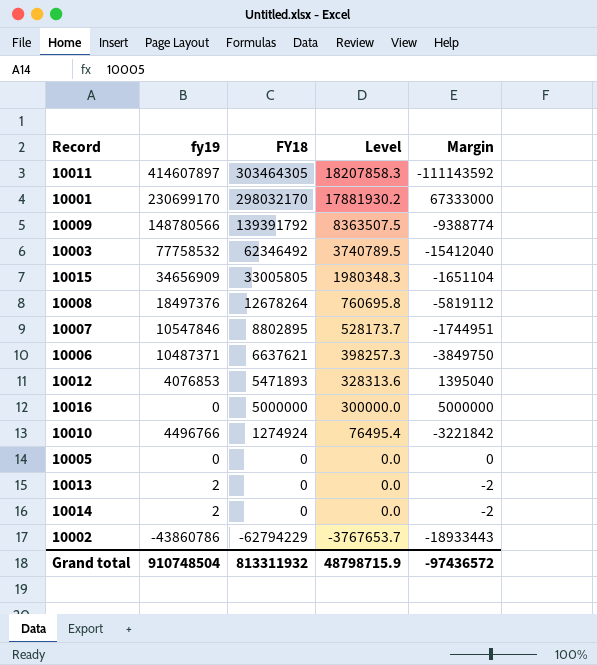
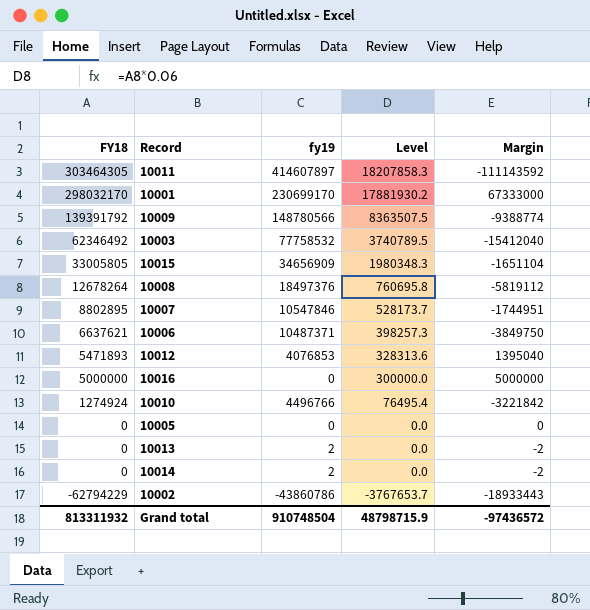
column FY18 | position: 3 -> 1

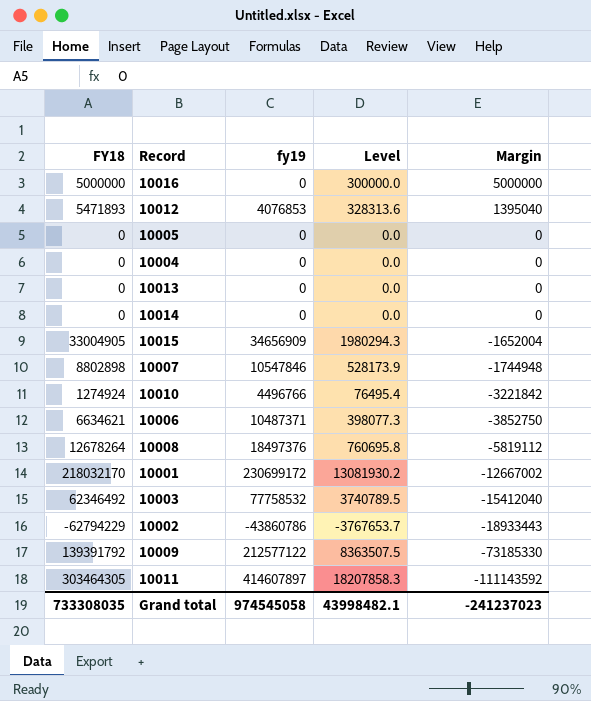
row order: FY18 descending -> Margin descending
row 10004: none -> 0 | 0 | 0.0 | 0
10013 | fy19: 2 -> 0
10013 | Margin: -2 -> 0
10014 | fy19: 2 -> 0
10014 | Margin: -2 -> 0
10015 | FY18: 33005805 -> 33004905
10015 | Level: 1980348.3 -> 1980294.3
10015 | Margin: -1651104 -> -1652004
10007 | FY18: 8802895 -> 8802898
10007 | Level: 528173.7 -> 528173.9
10007 | Margin: -1744951 -> -1744948
10006 | FY18: 6637621 -> 6634621
10006 | Level: 398257.3 -> 398077.3
10006 | Margin: -3849750 -> -3852750
10001 | FY18: 298032170 -> 218032170
10001 | fy19: 230699170 -> 230699172
10001 | Level: 17881930.2 -> 13081930.2
10001 | Margin: 67333000 -> -12667002
10009 | fy19: 148780566 -> 212577122
10009 | Margin: -9388774 -> -73185330
Grand total | FY18: 813311932 -> 733308035
Grand total | fy19: 910748504 -> 974545058
Grand total | Level: 48798715.9 -> 43998482.1
Grand total | Margin: -97436572 -> -241237023

